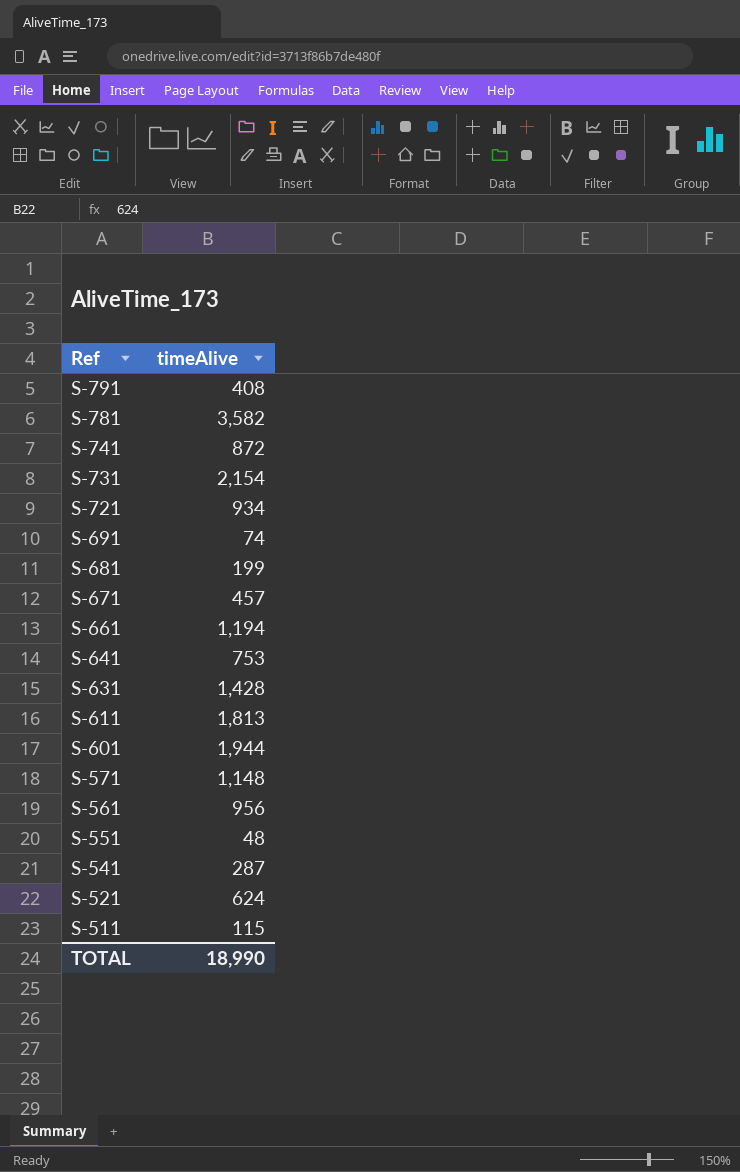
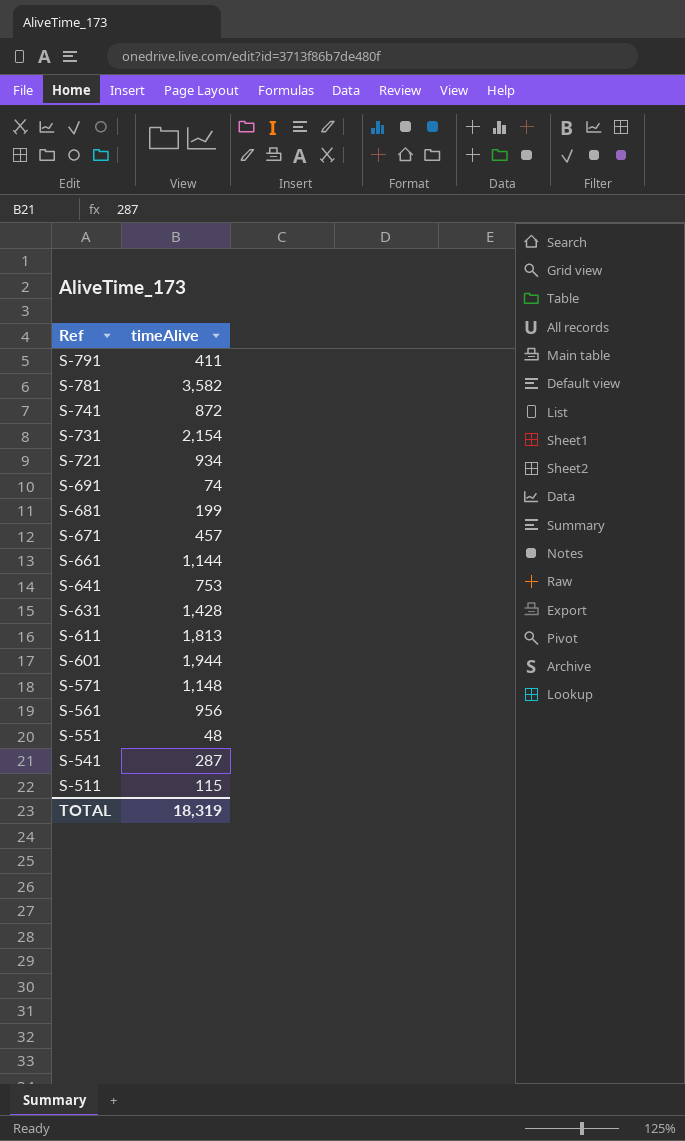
row S-521: 624 -> none
S-791 | timeAlive: 408 -> 411
S-661 | timeAlive: 1,194 -> 1,144
TOTAL | timeAlive: 18,990 -> 18,319

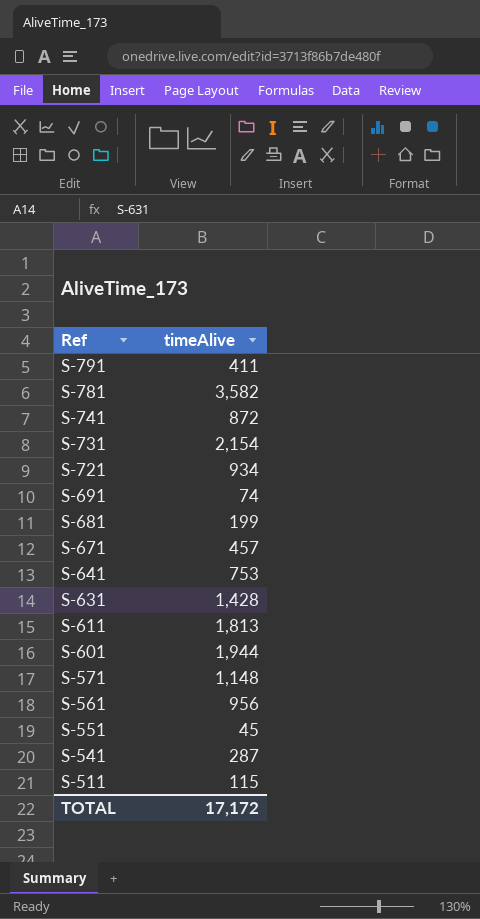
row S-661: 1,144 -> none
S-551 | timeAlive: 48 -> 45
TOTAL | timeAlive: 18,319 -> 17,172

